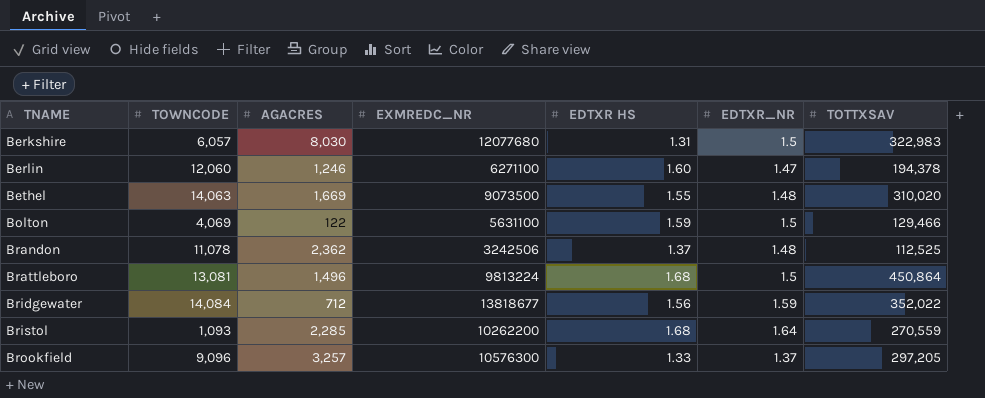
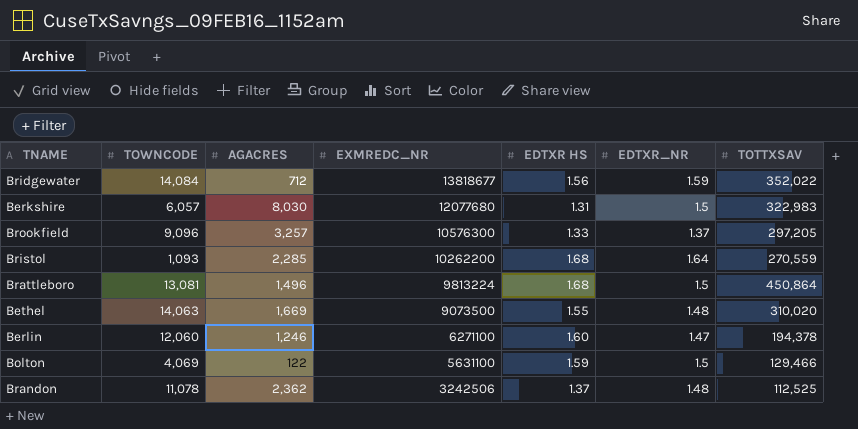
row order: TNAME ascending -> EXMREDC_NR descending

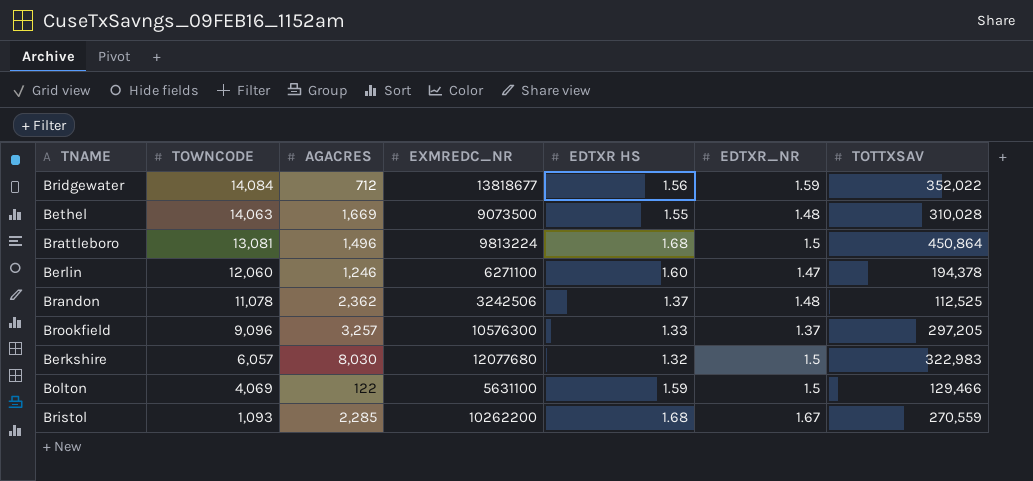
row order: EXMREDC_NR descending -> TOWNCODE descending
Bethel | TOTTXSAV: 310,020 -> 310,028
Berkshire | EDTXR HS: 1.31 -> 1.32
Bristol | EDTXR_NR: 1.64 -> 1.67

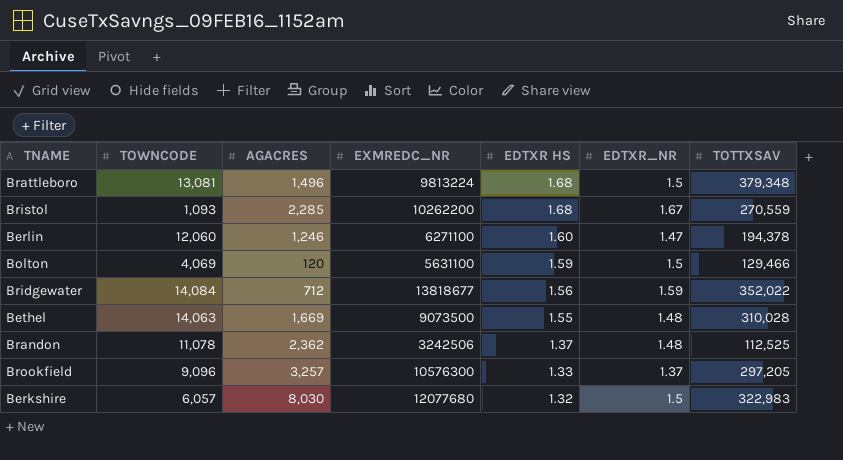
row order: TOWNCODE descending -> EDTXR HS descending
Brattleboro | TOTTXSAV: 450,864 -> 379,348
Bolton | AGACRES: 122 -> 120

